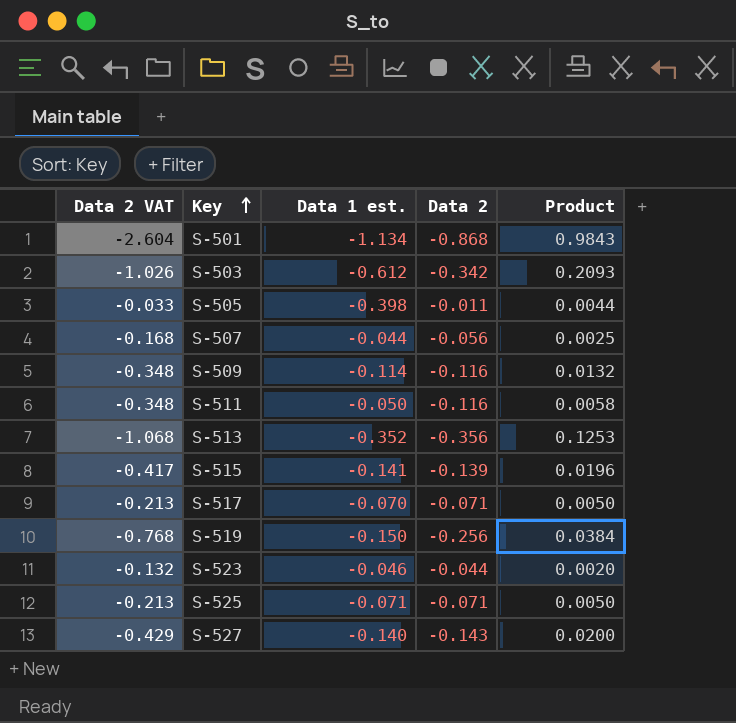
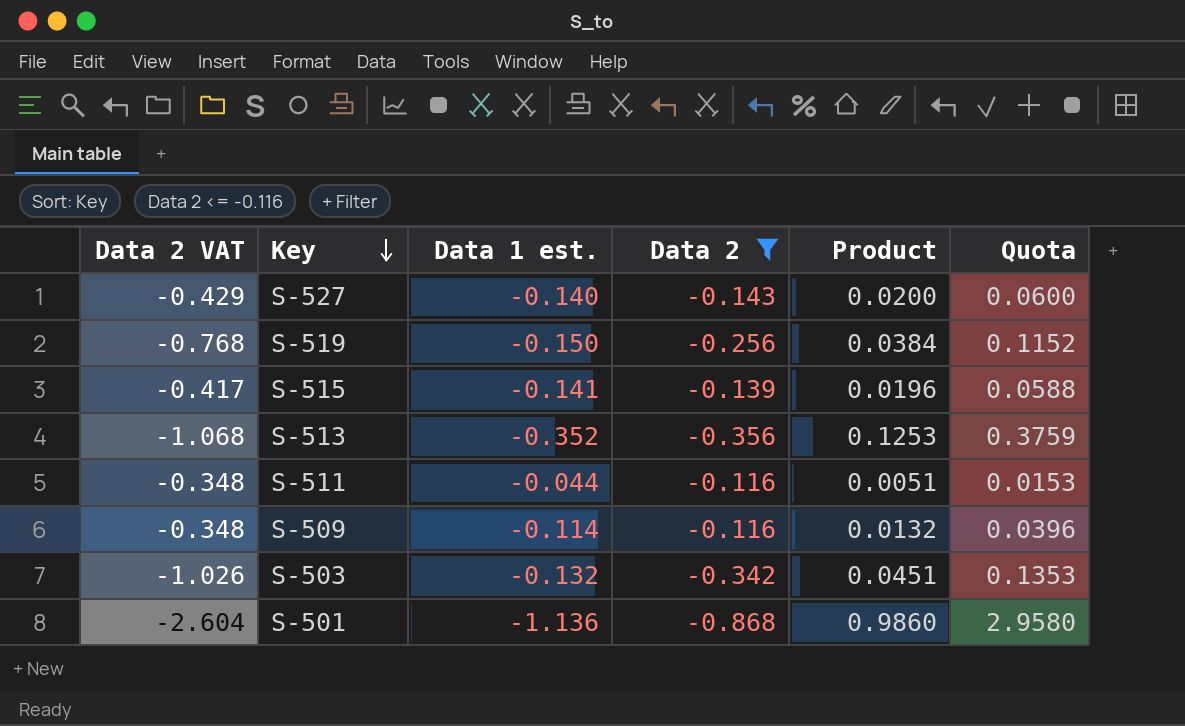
filter: none -> Data 2 <= -0.116
row order: Key ascending -> Key descending
column Quota | formula: none -> [Product] * 3
S-511 | Data 1 est.: -0.050 -> -0.044
S-511 | Product: 0.0058 -> 0.0051
S-503 | Data 1 est.: -0.612 -> -0.132
S-503 | Product: 0.2093 -> 0.0451
S-501 | Data 1 est.: -1.134 -> -1.136
S-501 | Product: 0.9843 -> 0.9860

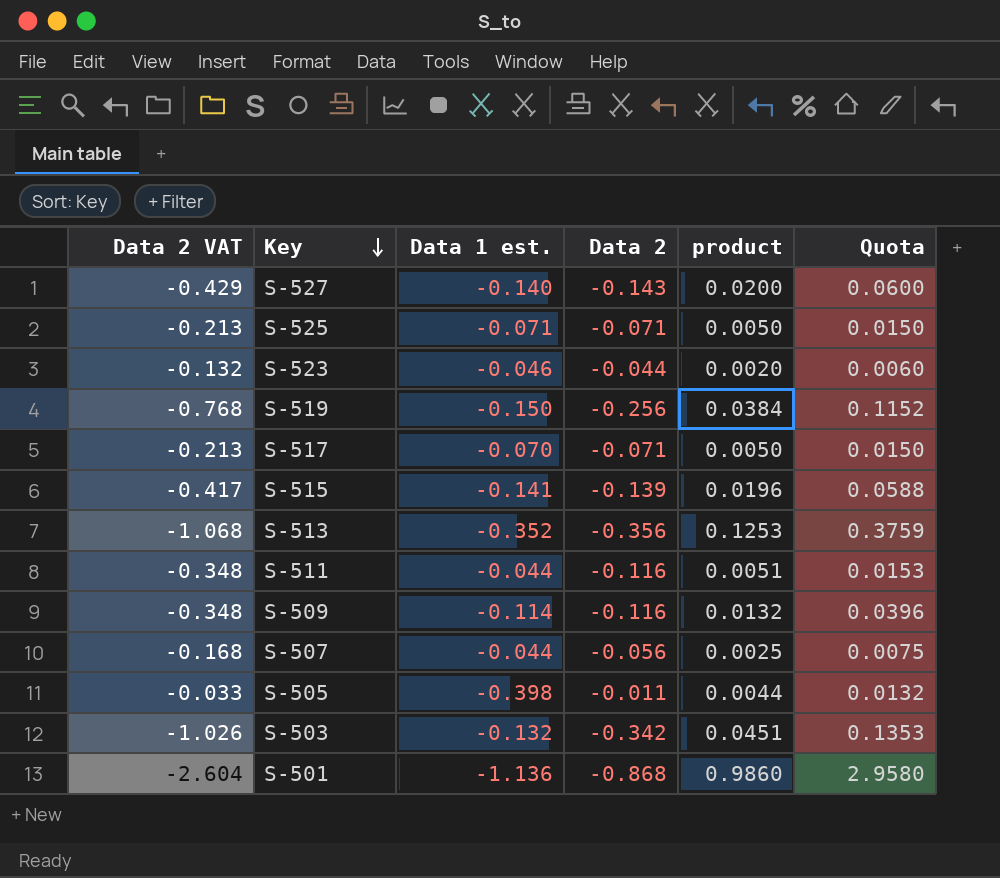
filter: Data 2 <= -0.116 -> none
column name: Product -> product

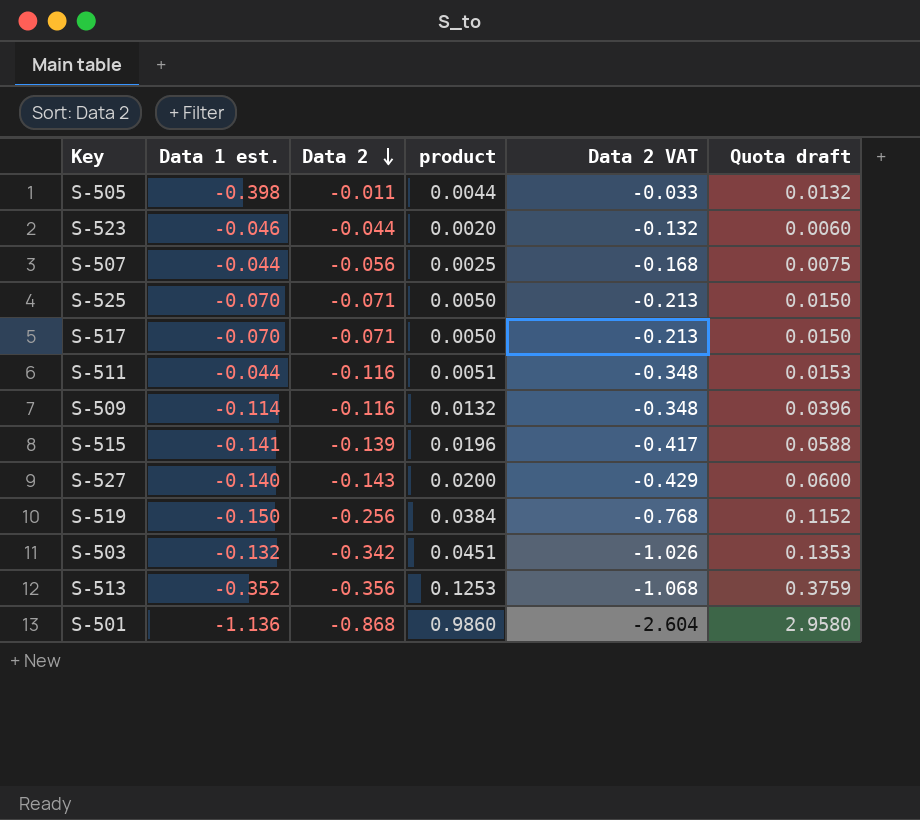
row order: Key descending -> Data 2 descending
column Data 2 VAT | position: 1 -> 5
column name: Quota -> Quota draft
S-525 | Data 1 est.: -0.071 -> -0.070

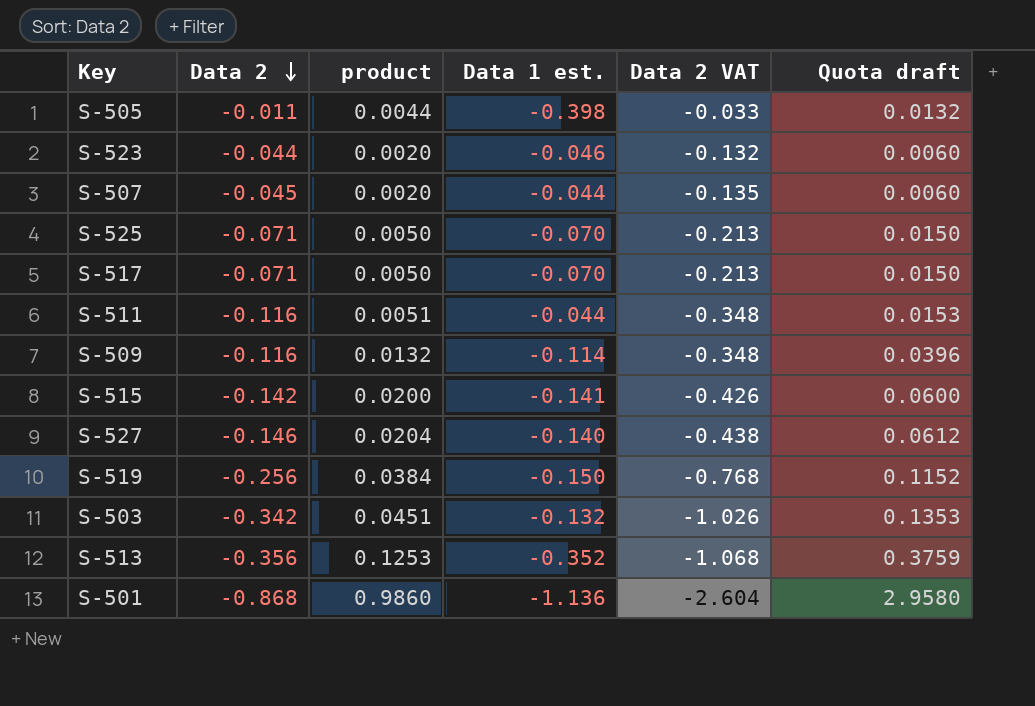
column Data 1 est. | position: 2 -> 4
S-507 | Data 2: -0.056 -> -0.045
S-507 | product: 0.0025 -> 0.0020
S-507 | Data 2 VAT: -0.168 -> -0.135
S-507 | Quota draft: 0.0075 -> 0.0060
S-515 | Data 2: -0.139 -> -0.142
S-515 | product: 0.0196 -> 0.0200
S-515 | Data 2 VAT: -0.417 -> -0.426
S-515 | Quota draft: 0.0588 -> 0.0600
S-527 | Data 2: -0.143 -> -0.146
S-527 | product: 0.0200 -> 0.0204
S-527 | Data 2 VAT: -0.429 -> -0.438
S-527 | Quota draft: 0.0600 -> 0.0612

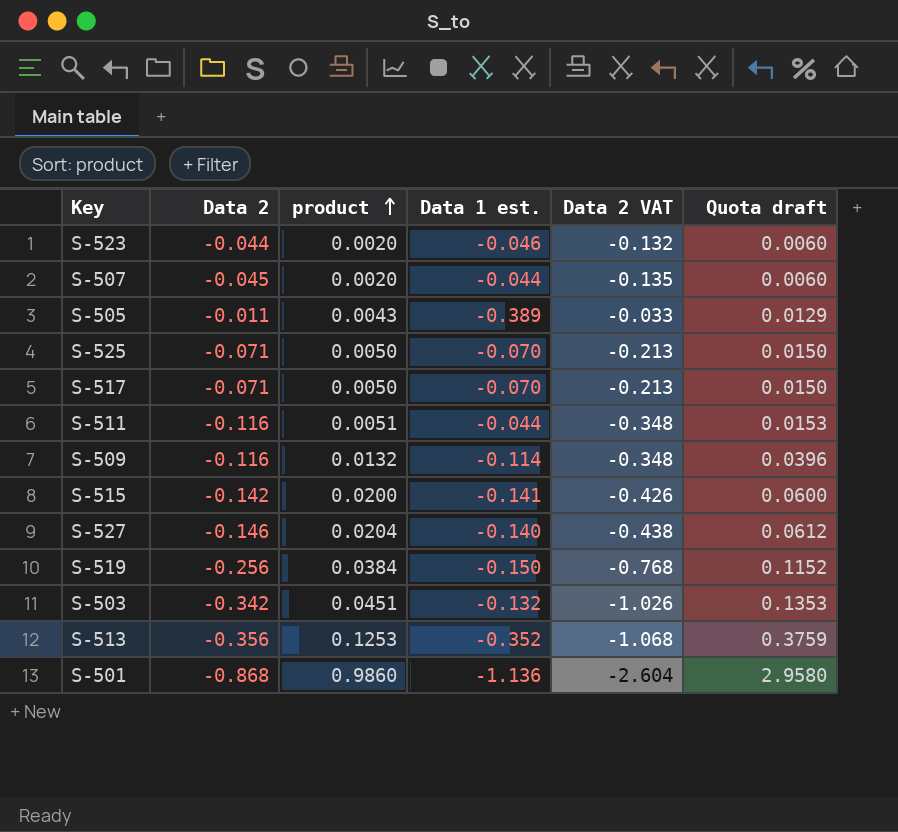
row order: Data 2 descending -> product ascending
S-505 | product: 0.0044 -> 0.0043
S-505 | Data 1 est.: -0.398 -> -0.389
S-505 | Quota draft: 0.0132 -> 0.0129

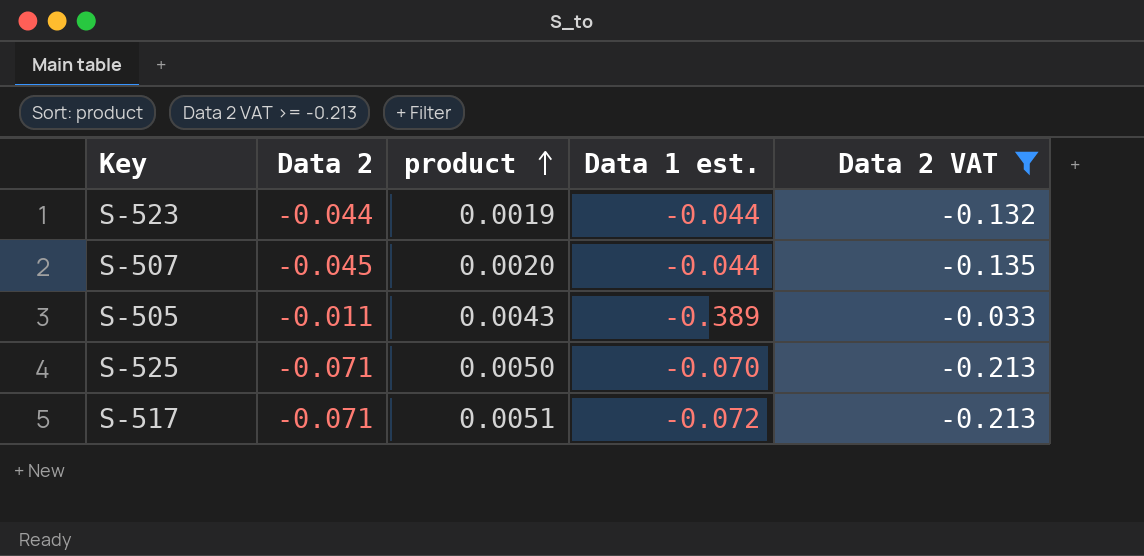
filter: none -> Data 2 VAT >= -0.213
column Quota draft | formula: [product] * 3 -> none
S-523 | product: 0.0020 -> 0.0019
S-523 | Data 1 est.: -0.046 -> -0.044
S-517 | product: 0.0050 -> 0.0051
S-517 | Data 1 est.: -0.070 -> -0.072

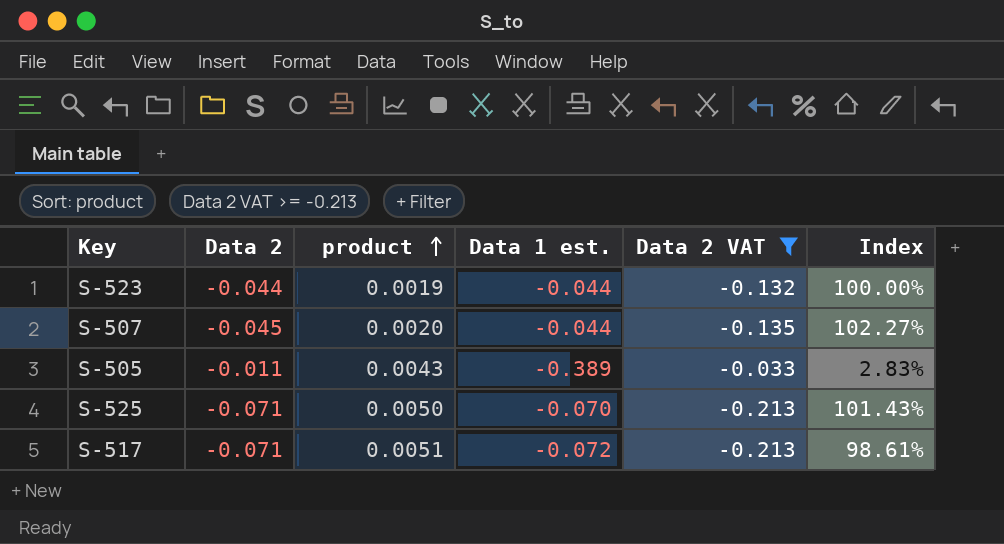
column Index | formula: none -> [Data 2] / [Data 1 est.]

